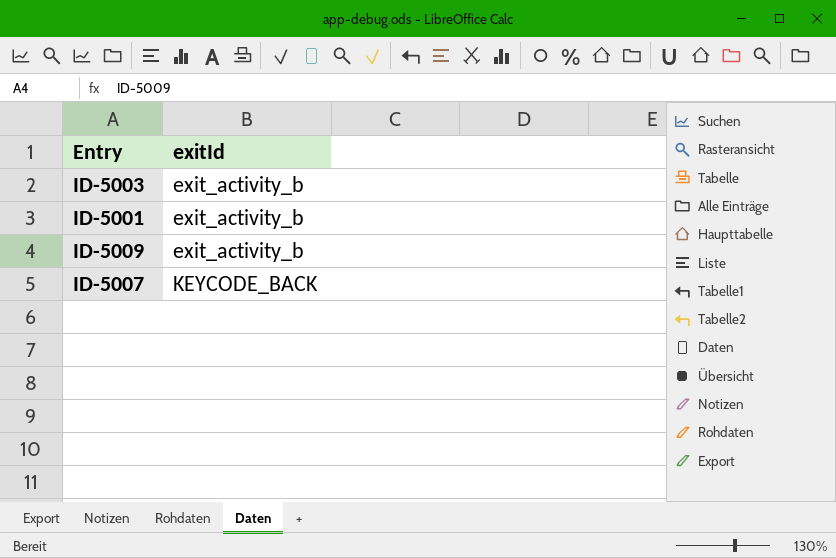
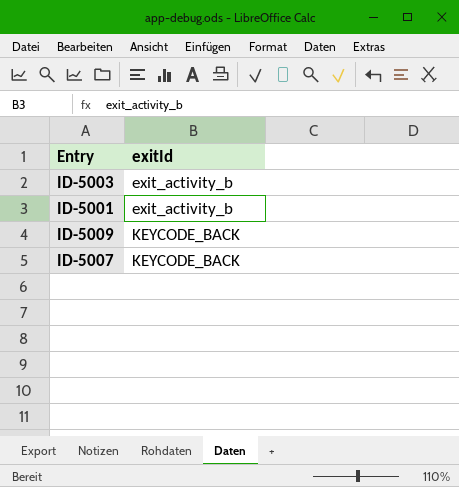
ID-5009 | exitId: exit_activity_b -> KEYCODE_BACK

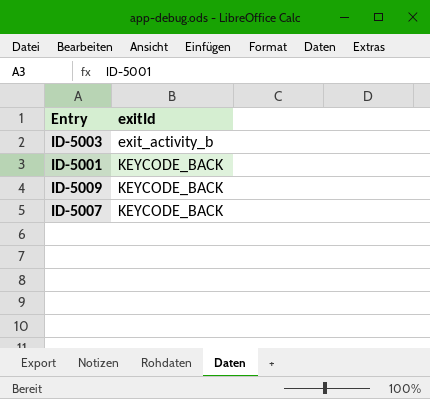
ID-5001 | exitId: exit_activity_b -> KEYCODE_BACK

